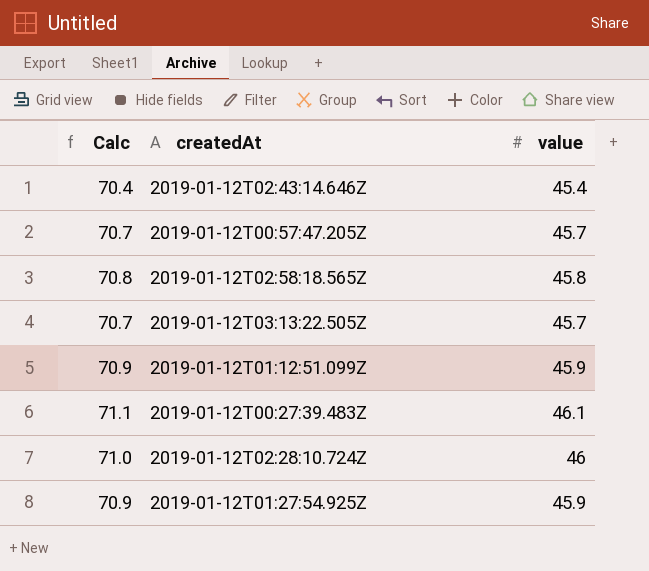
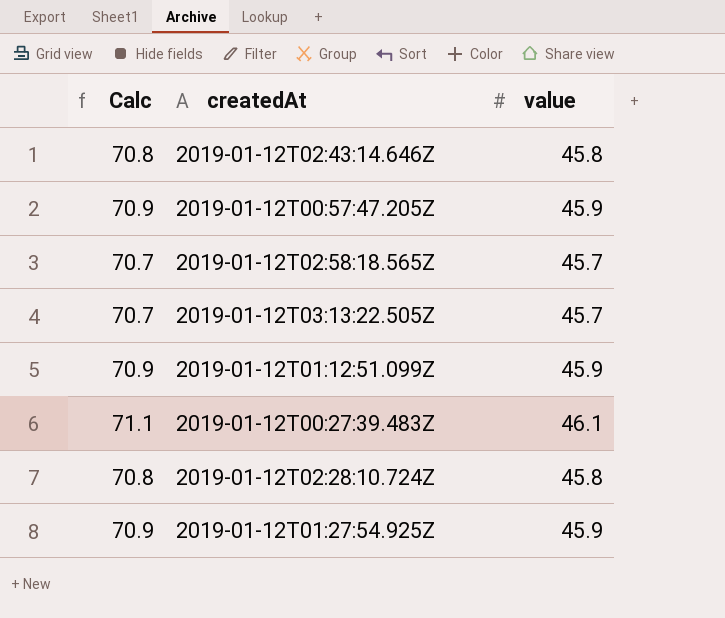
2019-01-12T02:43:14.646Z | Calc: 70.4 -> 70.8
2019-01-12T02:43:14.646Z | value: 45.4 -> 45.8
2019-01-12T00:57:47.205Z | Calc: 70.7 -> 70.9
2019-01-12T00:57:47.205Z | value: 45.7 -> 45.9
2019-01-12T02:58:18.565Z | Calc: 70.8 -> 70.7
2019-01-12T02:58:18.565Z | value: 45.8 -> 45.7
2019-01-12T02:28:10.724Z | Calc: 71.0 -> 70.8
2019-01-12T02:28:10.724Z | value: 46 -> 45.8

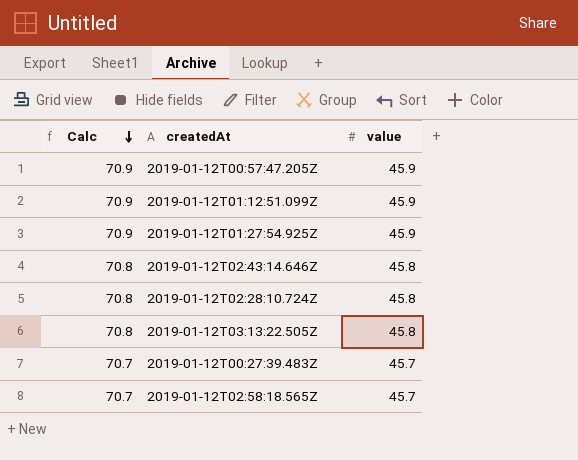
row order: none -> Calc descending
2019-01-12T03:13:22.505Z | Calc: 70.7 -> 70.8
2019-01-12T03:13:22.505Z | value: 45.7 -> 45.8
2019-01-12T00:27:39.483Z | Calc: 71.1 -> 70.7
2019-01-12T00:27:39.483Z | value: 46.1 -> 45.7

